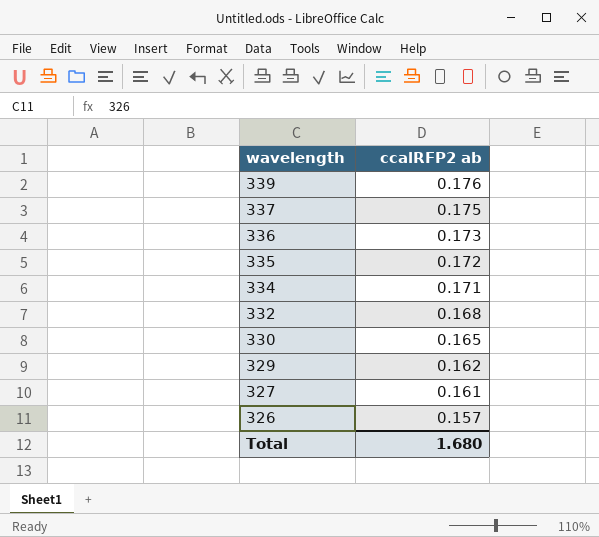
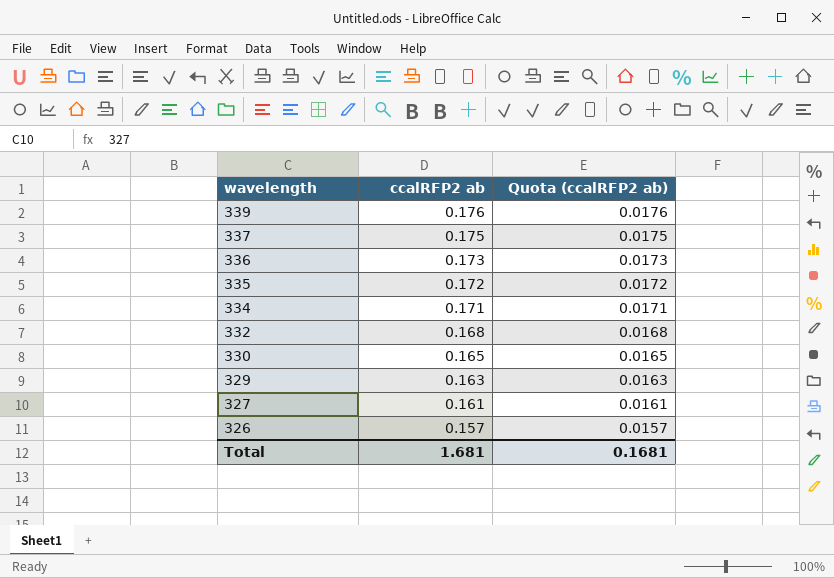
column Quota (ccalRFP2 ab) | formula: none -> [ccalRFP2 ab] * 0.1
329 | ccalRFP2 ab: 0.162 -> 0.163
Total | ccalRFP2 ab: 1.680 -> 1.681

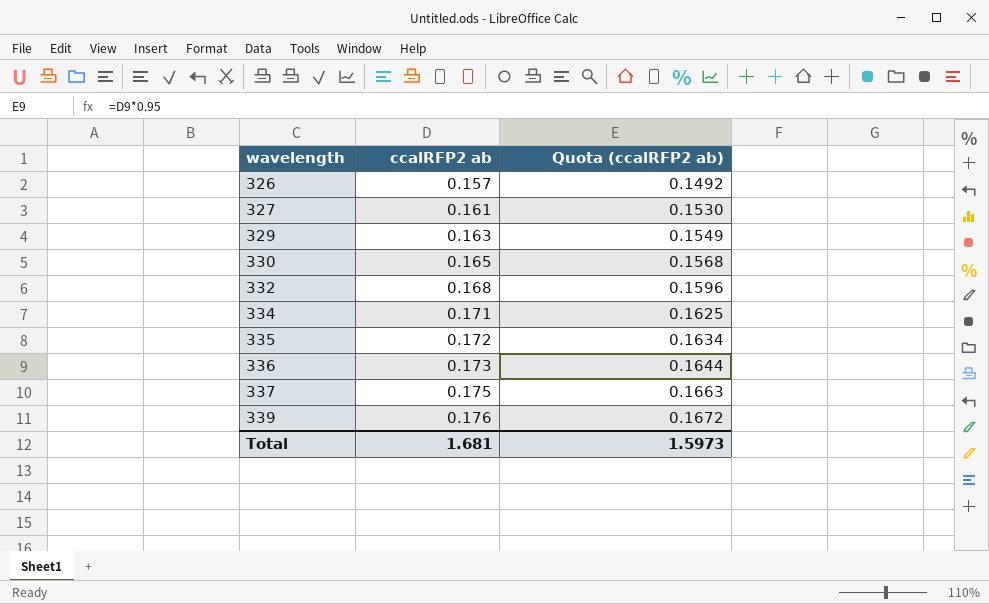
row order: wavelength descending -> wavelength ascending
column Quota (ccalRFP2 ab) | formula: [ccalRFP2 ab] * 0.1 -> [ccalRFP2 ab] * 0.95
Total | Quota (ccalRFP2 ab): 0.1681 -> 1.5973

